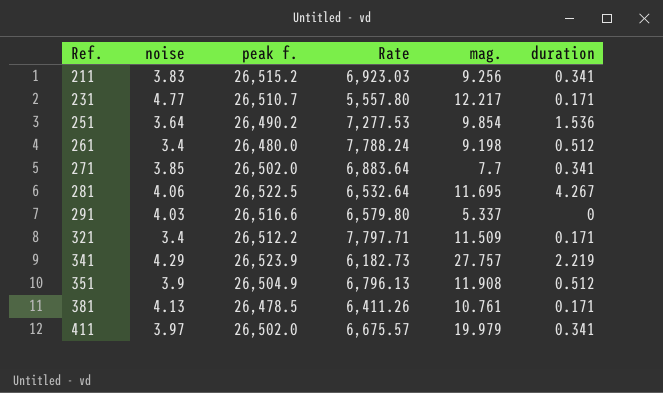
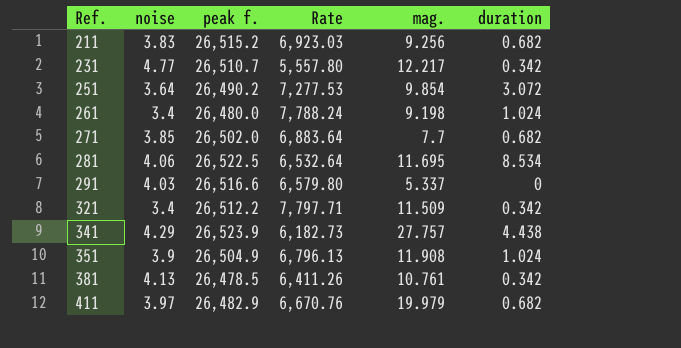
211 | duration: 0.341 -> 0.682
231 | duration: 0.171 -> 0.342
251 | duration: 1.536 -> 3.072
261 | duration: 0.512 -> 1.024
271 | duration: 0.341 -> 0.682
281 | duration: 4.267 -> 8.534
321 | duration: 0.171 -> 0.342
341 | duration: 2.219 -> 4.438
351 | duration: 0.512 -> 1.024
381 | duration: 0.171 -> 0.342
411 | peak f.: 26,502.0 -> 26,482.9
411 | Rate: 6,675.57 -> 6,670.76
411 | duration: 0.341 -> 0.682

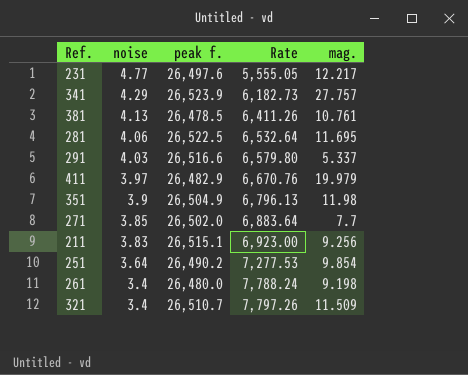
row order: Ref. ascending -> noise descending
column duration | position: 6 -> none
231 | peak f.: 26,510.7 -> 26,497.6
231 | Rate: 5,557.80 -> 5,555.05
351 | mag.: 11.908 -> 11.98
211 | peak f.: 26,515.2 -> 26,515.1
211 | Rate: 6,923.03 -> 6,923.00
321 | peak f.: 26,512.2 -> 26,510.7
321 | Rate: 7,797.71 -> 7,797.26

